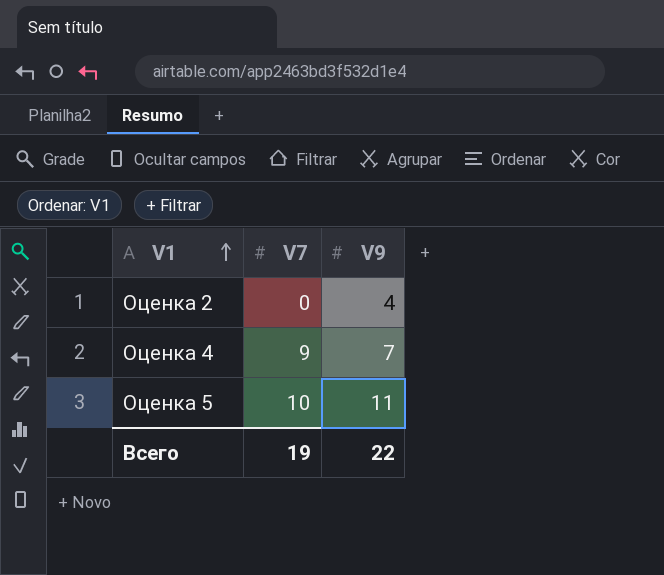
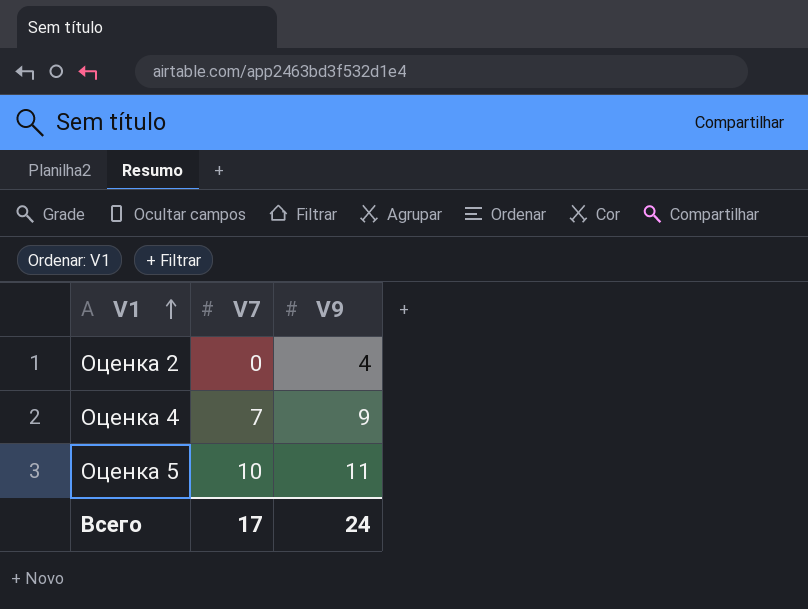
Оценка 4 | V7: 9 -> 7
Оценка 4 | V9: 7 -> 9
Всего | V7: 19 -> 17
Всего | V9: 22 -> 24

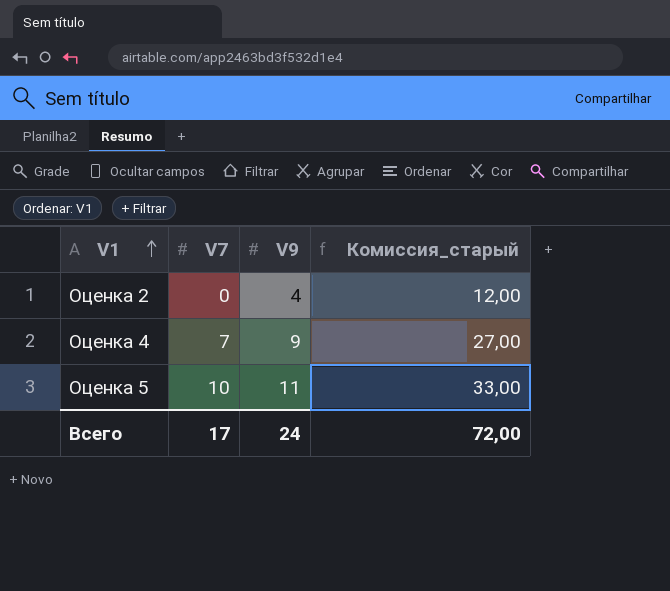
column Комиссия_старый | formula: none -> [V9] * 3

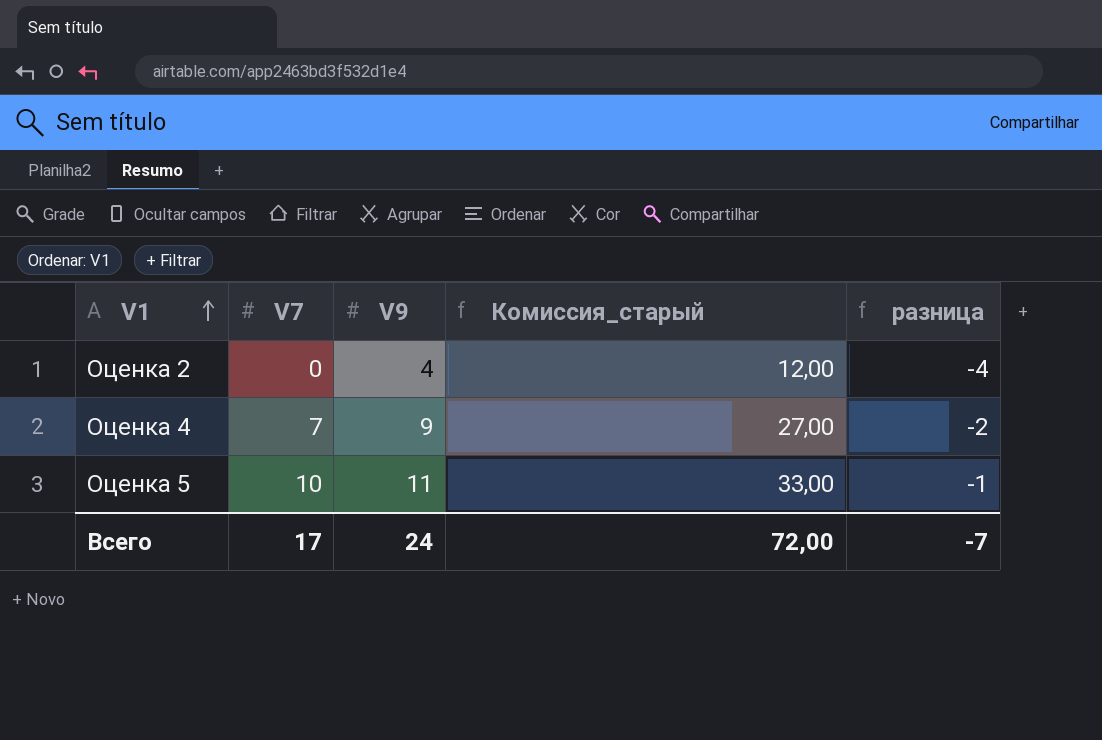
column разница | formula: none -> [V7] - [V9]

